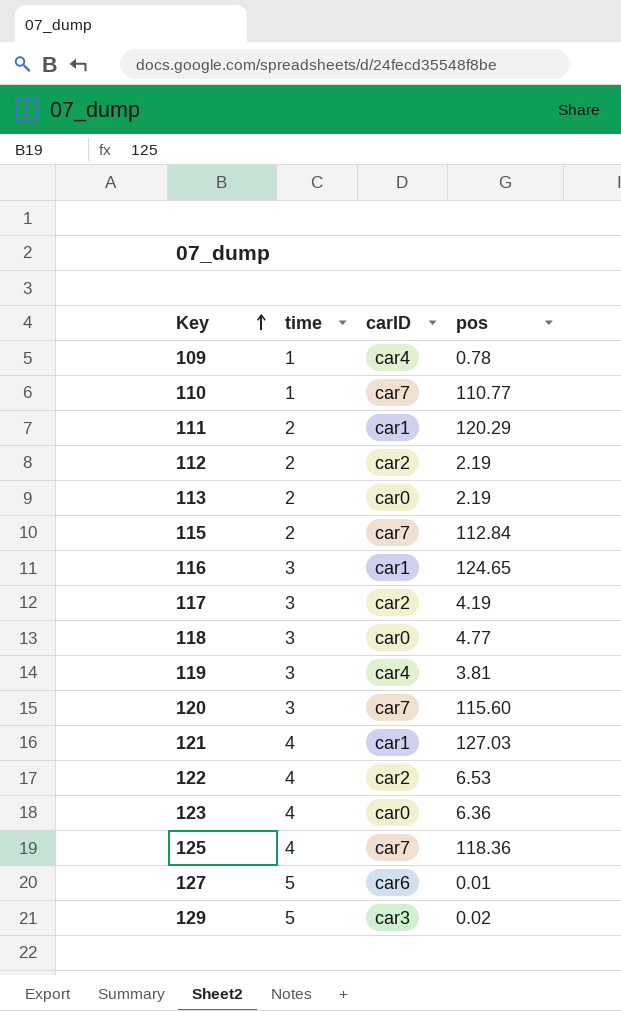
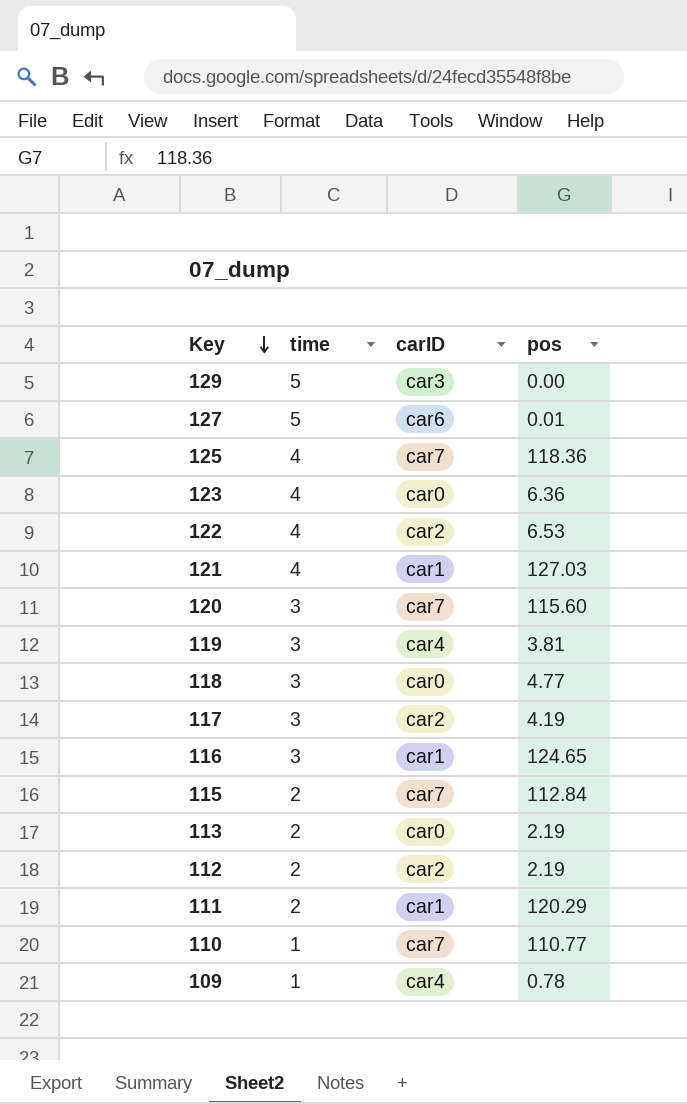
row order: Key ascending -> Key descending
129 | pos: 0.02 -> 0.00

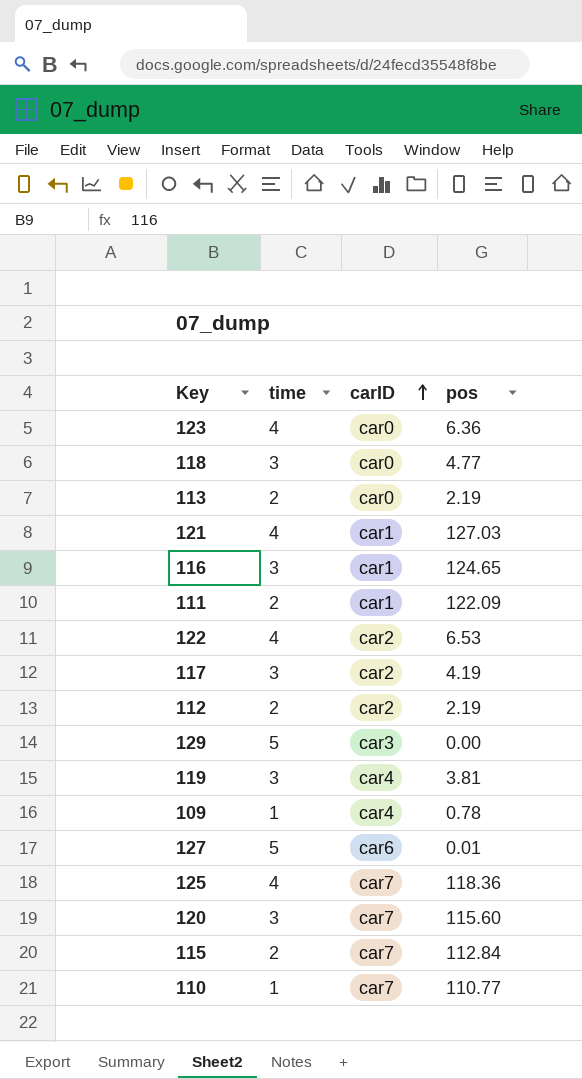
row order: Key descending -> carID ascending
111 | pos: 120.29 -> 122.09

